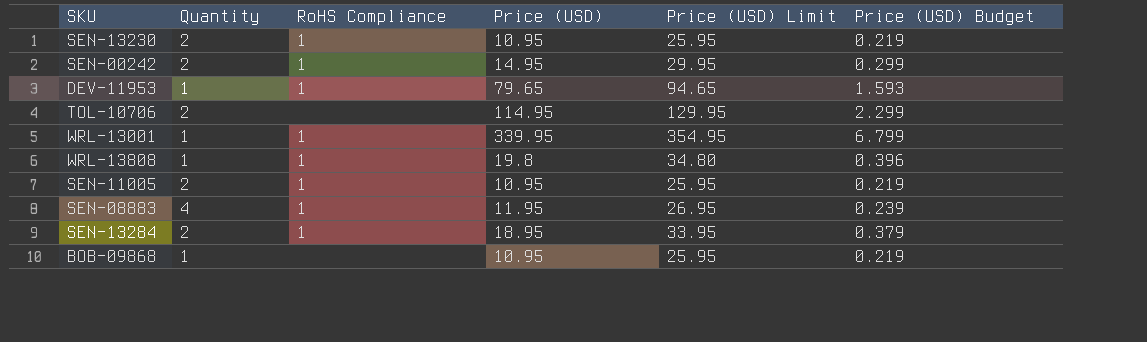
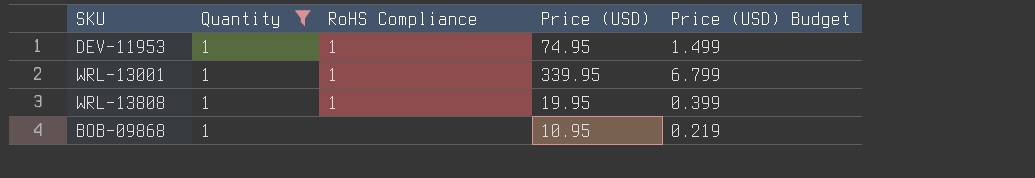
filter: none -> Quantity = 1
column Price (USD) Limit | formula: [Price (USD)] + 15 -> none
DEV-11953 | Price (USD): 79.65 -> 74.95
DEV-11953 | Price (USD) Budget: 1.593 -> 1.499
WRL-13808 | Price (USD): 19.8 -> 19.95
WRL-13808 | Price (USD) Budget: 0.396 -> 0.399

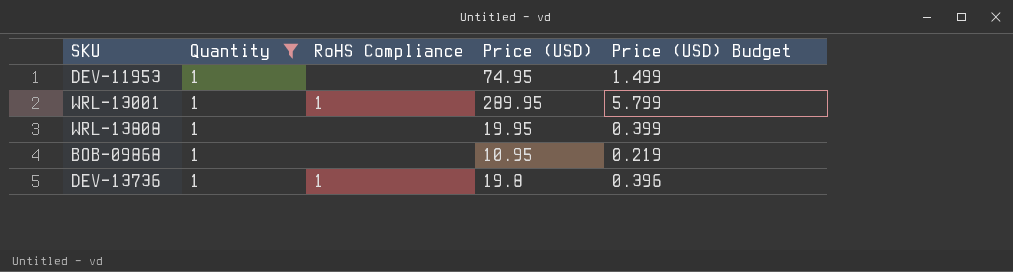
DEV-11953 | RoHS Compliance: 1 -> none
WRL-13001 | Price (USD): 339.95 -> 289.95
WRL-13001 | Price (USD) Budget: 6.799 -> 5.799
WRL-13808 | RoHS Compliance: 1 -> none
row DEV-13736: none -> 1 | 1 | 19.8 | 0.396

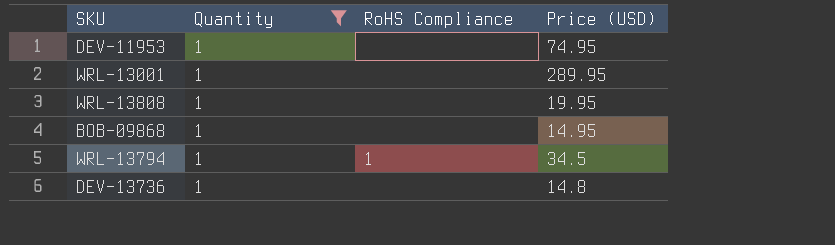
column Price (USD) Budget | formula: [Price (USD)] * 0.02 -> none
WRL-13001 | RoHS Compliance: 1 -> none
BOB-09868 | Price (USD): 10.95 -> 14.95
row WRL-13794: none -> 1 | 1 | 34.5
DEV-13736 | RoHS Compliance: 1 -> none
DEV-13736 | Price (USD): 19.8 -> 14.8

